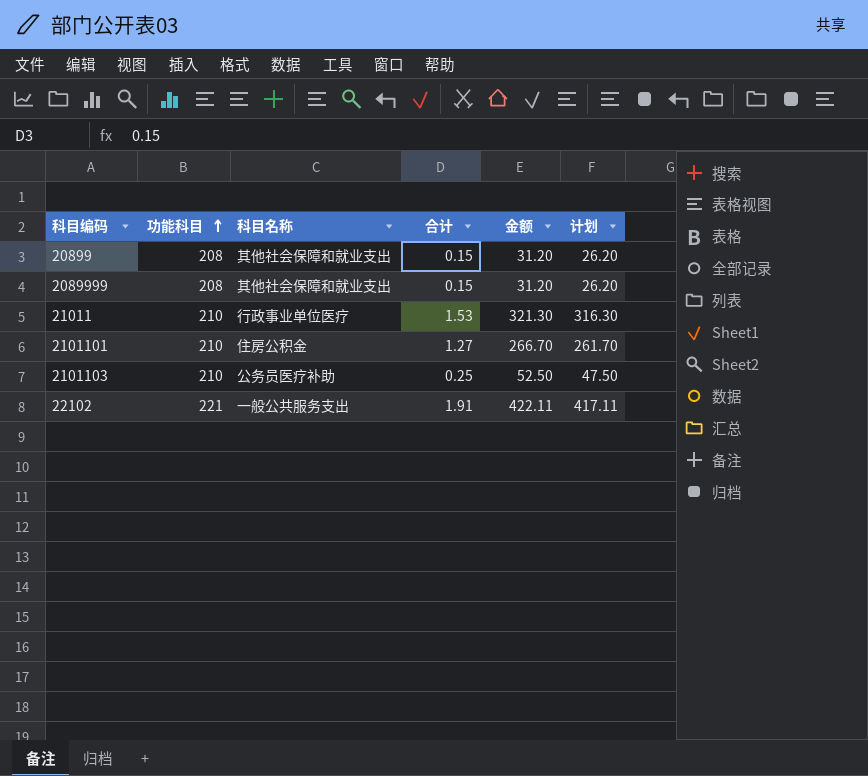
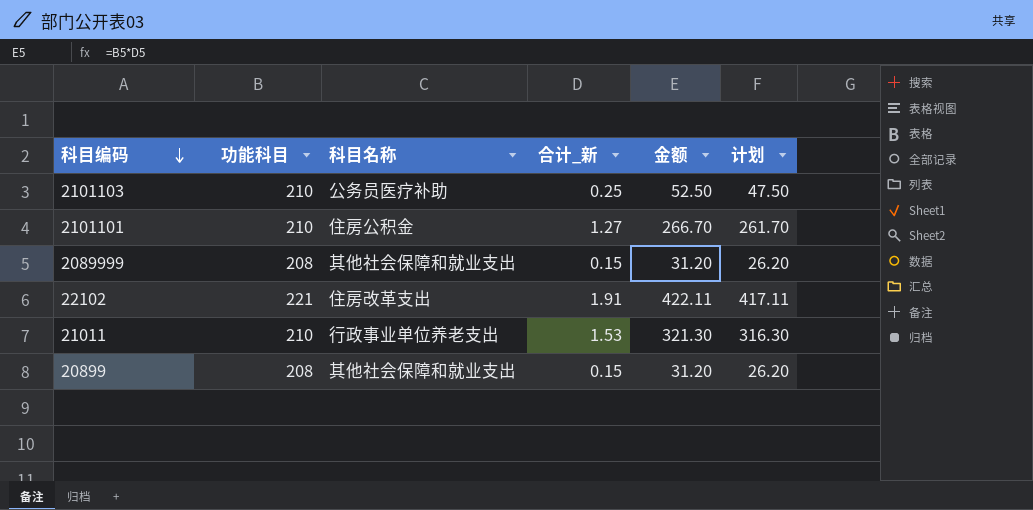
row order: 功能科目 ascending -> 科目编码 descending
column name: 合计 -> 合计_新
22102 | 科目名称: 一般公共服务支出 -> 住房改革支出
21011 | 科目名称: 行政事业单位医疗 -> 行政事业单位养老支出

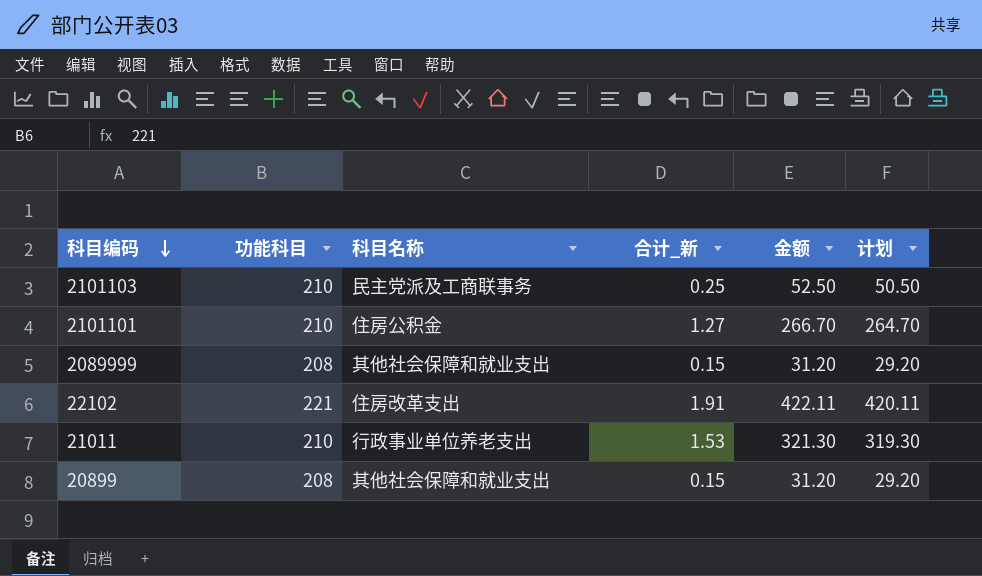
column 计划 | formula: [金额] - 5 -> [金额] - 2
2101103 | 科目名称: 公务员医疗补助 -> 民主党派及工商联事务

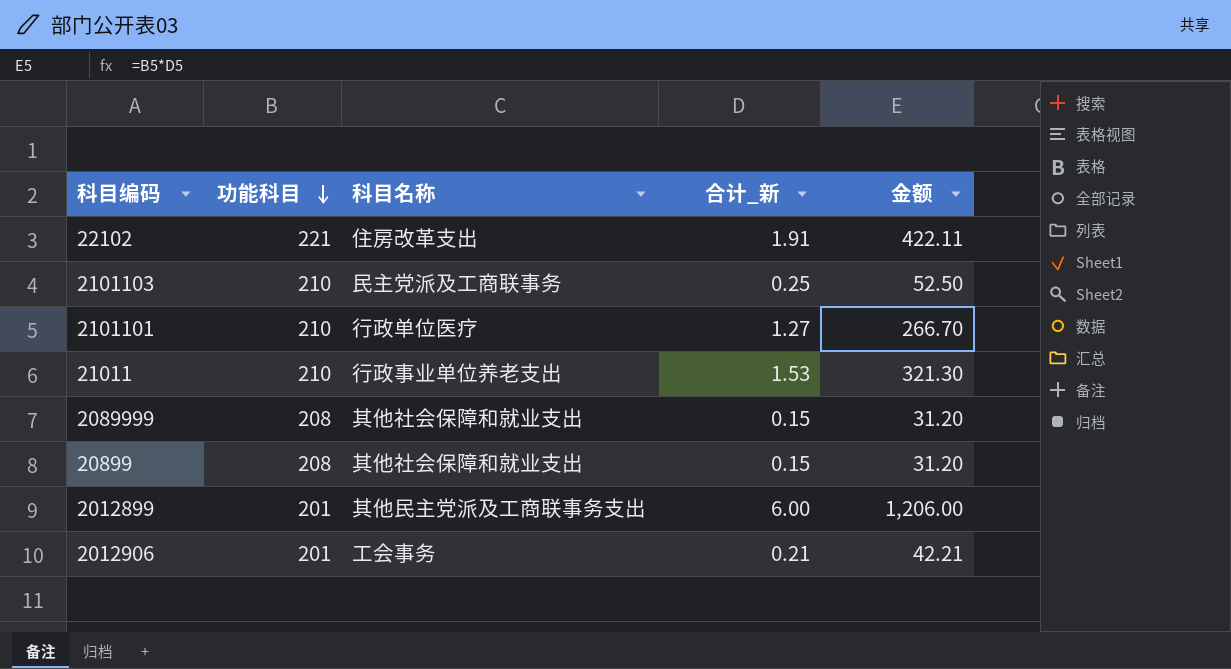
row order: 科目编码 descending -> 功能科目 descending
column 计划 | formula: [金额] - 2 -> none
2101101 | 科目名称: 住房公积金 -> 行政单位医疗
row 2012899: none -> 201 | 其他民主党派及工商联事务支出 | 6.00 | 1,206.00
row 2012906: none -> 201 | 工会事务 | 0.21 | 42.21

